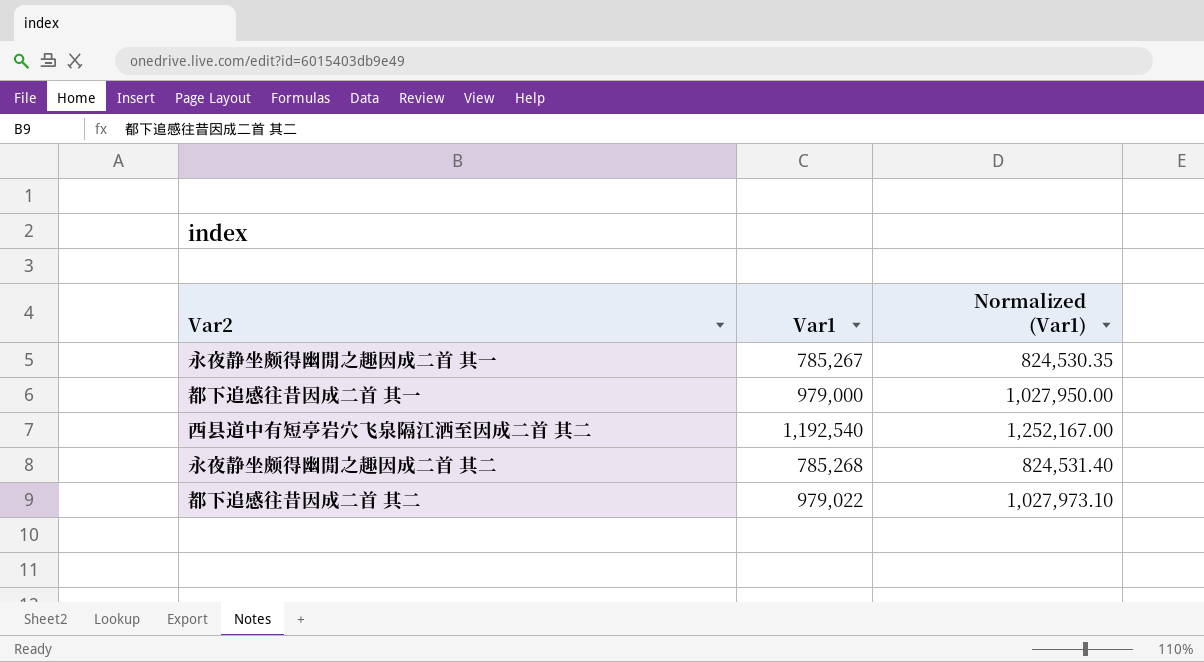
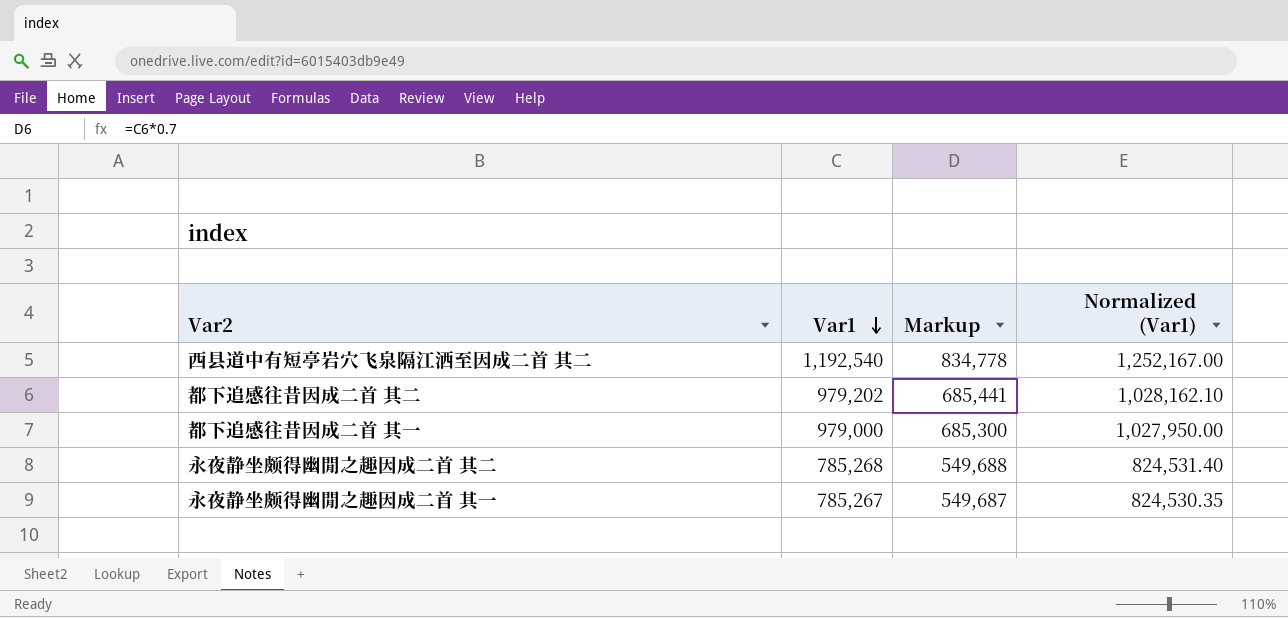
row order: none -> Var1 descending
column Markup | formula: none -> [Var1] * 0.7
都下追感往昔因成二首 其二 | Var1: 979,022 -> 979,202
都下追感往昔因成二首 其二 | Normalized (Var1): 1,027,973.10 -> 1,028,162.10

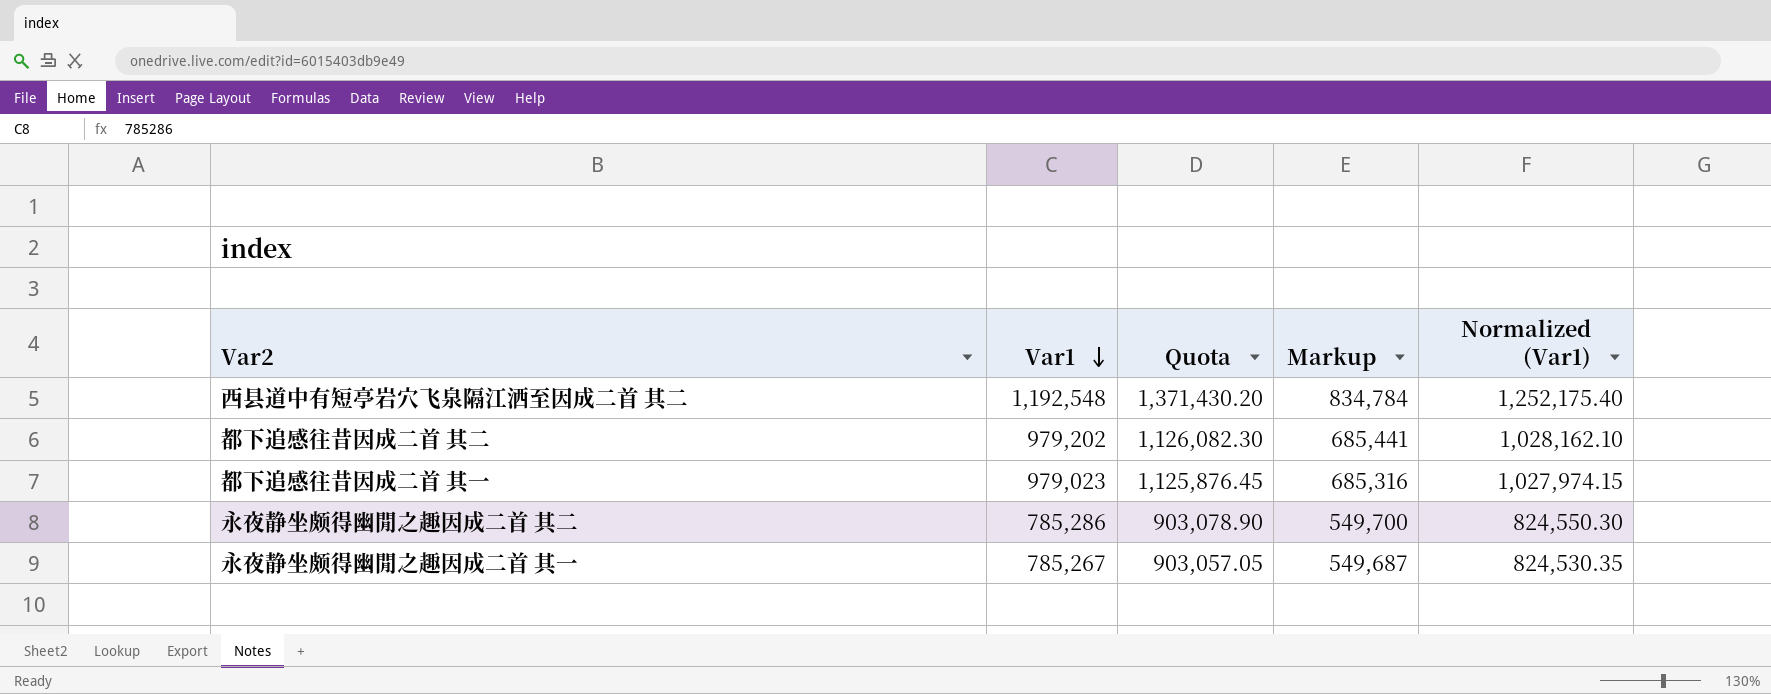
column Quota | formula: none -> [Var1] * 1.15
西县道中有短亭岩穴飞泉隔江洒至因成二首 其二 | Var1: 1,192,540 -> 1,192,548
西县道中有短亭岩穴飞泉隔江洒至因成二首 其二 | Markup: 834,778 -> 834,784
西县道中有短亭岩穴飞泉隔江洒至因成二首 其二 | Normalized (Var1): 1,252,167.00 -> 1,252,175.40
都下追感往昔因成二首 其一 | Var1: 979,000 -> 979,023
都下追感往昔因成二首 其一 | Markup: 685,300 -> 685,316
都下追感往昔因成二首 其一 | Normalized (Var1): 1,027,950.00 -> 1,027,974.15
永夜静坐颇得幽閒之趣因成二首 其二 | Var1: 785,268 -> 785,286
永夜静坐颇得幽閒之趣因成二首 其二 | Markup: 549,688 -> 549,700
永夜静坐颇得幽閒之趣因成二首 其二 | Normalized (Var1): 824,531.40 -> 824,550.30

